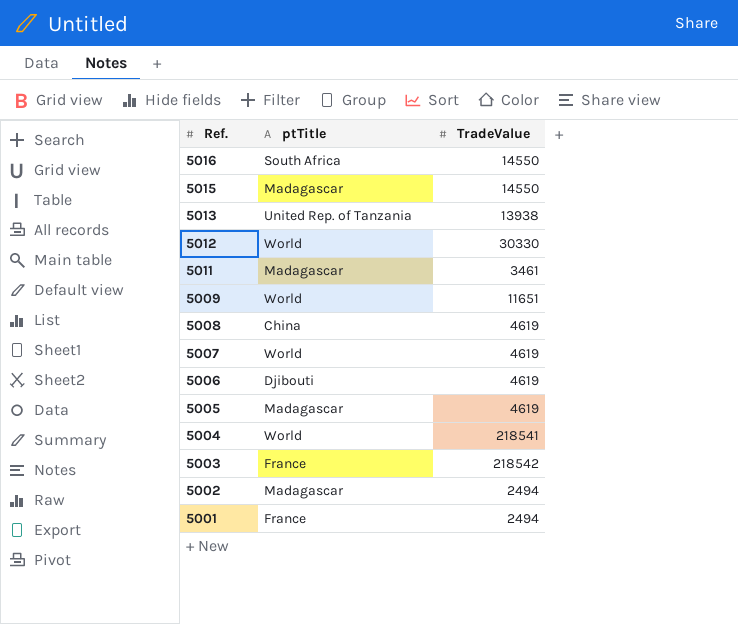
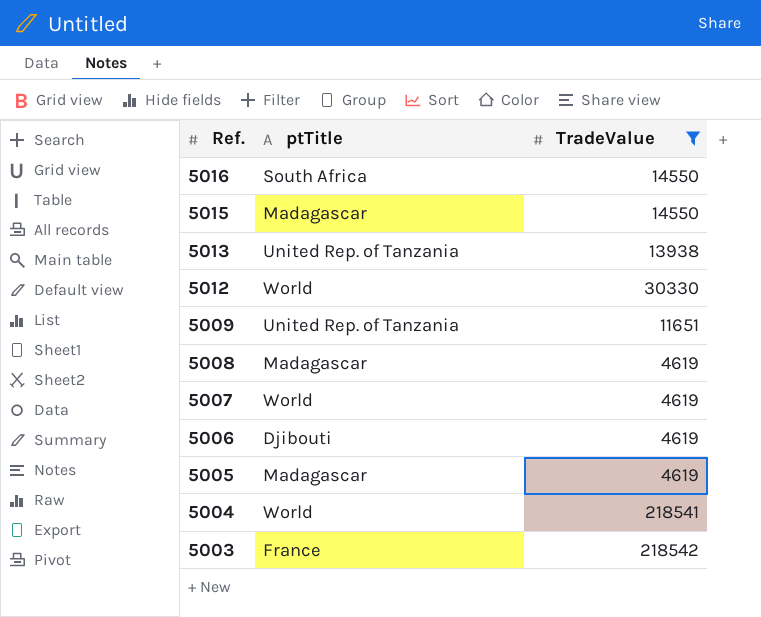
filter: none -> TradeValue >= 4619
5009 | ptTitle: World -> United Rep. of Tanzania
5008 | ptTitle: China -> Madagascar

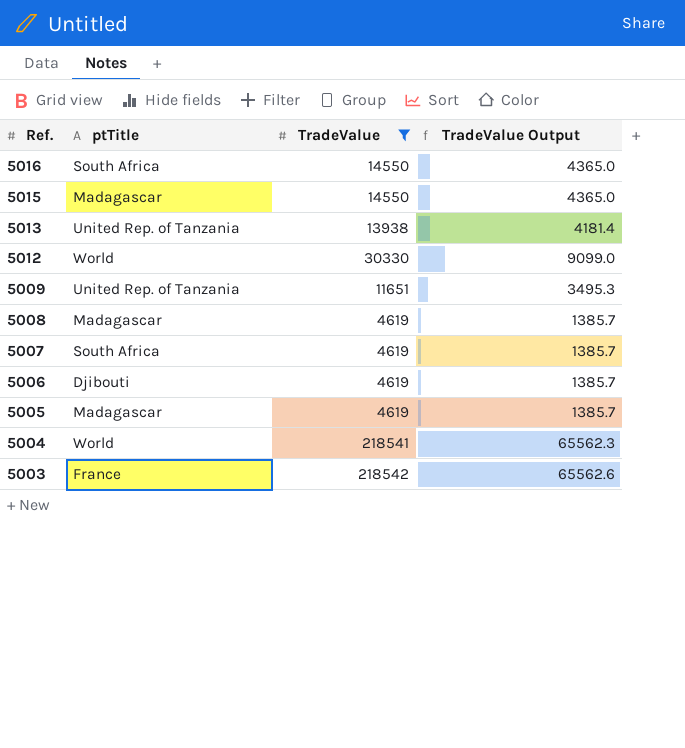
column TradeValue Output | formula: none -> [TradeValue] * 0.3
5007 | ptTitle: World -> South Africa

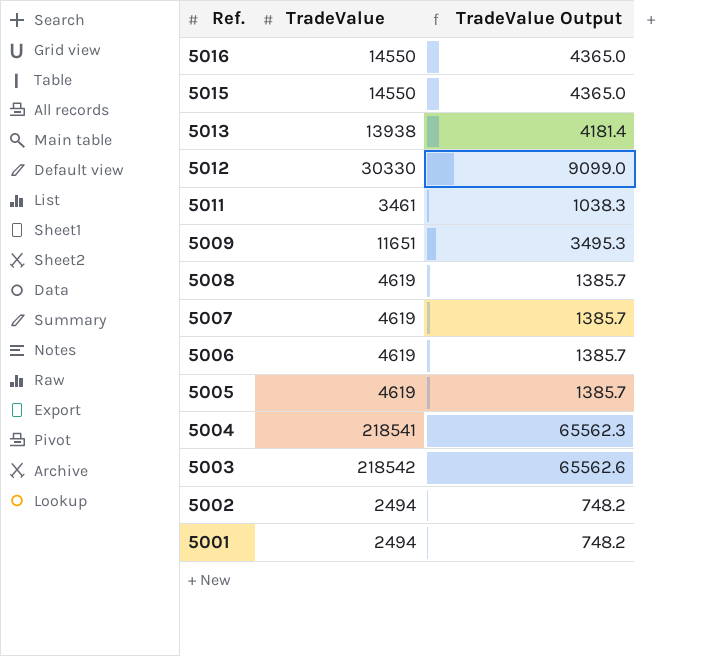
filter: TradeValue >= 4619 -> none
column ptTitle | position: 2 -> none

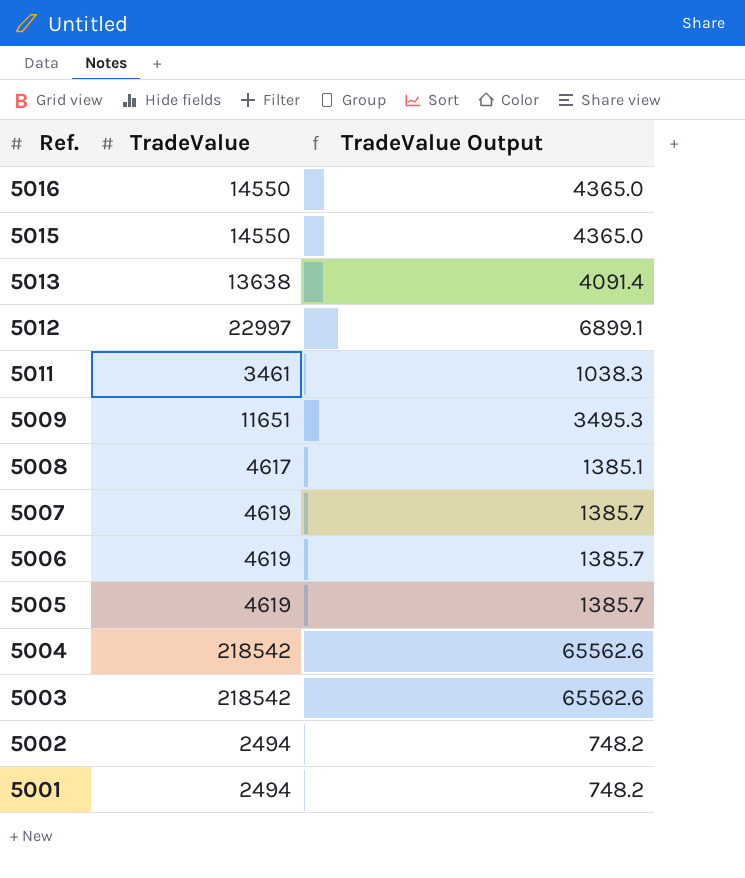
5013 | TradeValue: 13938 -> 13638
5013 | TradeValue Output: 4181.4 -> 4091.4
5012 | TradeValue: 30330 -> 22997
5012 | TradeValue Output: 9099.0 -> 6899.1
5008 | TradeValue: 4619 -> 4617
5008 | TradeValue Output: 1385.7 -> 1385.1
5004 | TradeValue: 218541 -> 218542
5004 | TradeValue Output: 65562.3 -> 65562.6

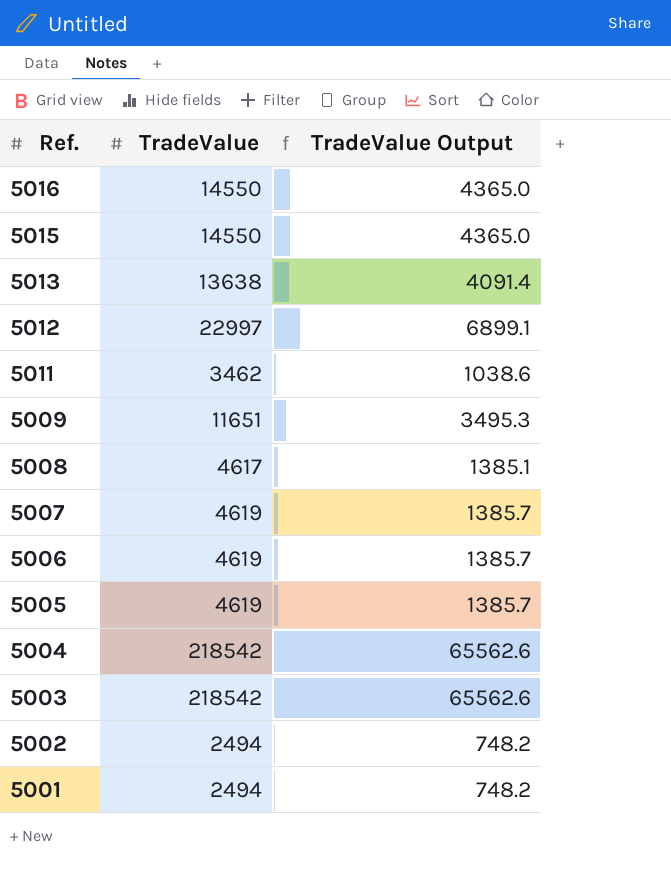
5011 | TradeValue: 3461 -> 3462
5011 | TradeValue Output: 1038.3 -> 1038.6

